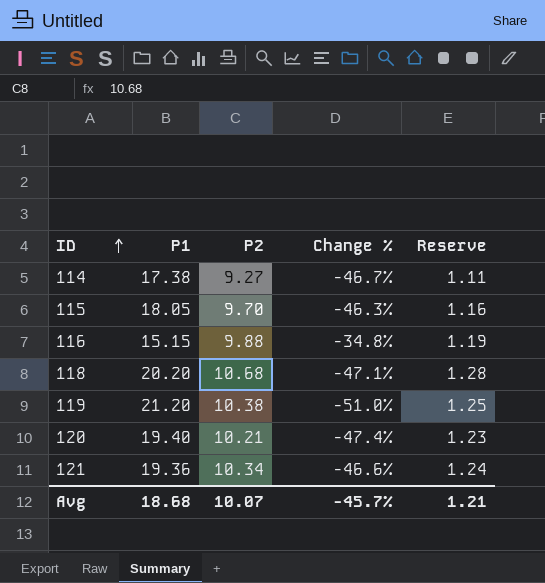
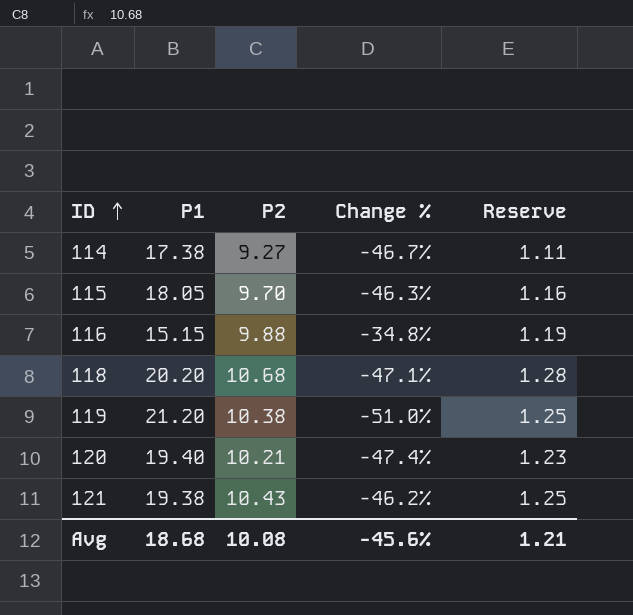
121 | P1: 19.36 -> 19.38
121 | P2: 10.34 -> 10.43
121 | Change %: -46.6% -> -46.2%
121 | Reserve: 1.24 -> 1.25
Avg | P2: 10.07 -> 10.08
Avg | Change %: -45.7% -> -45.6%

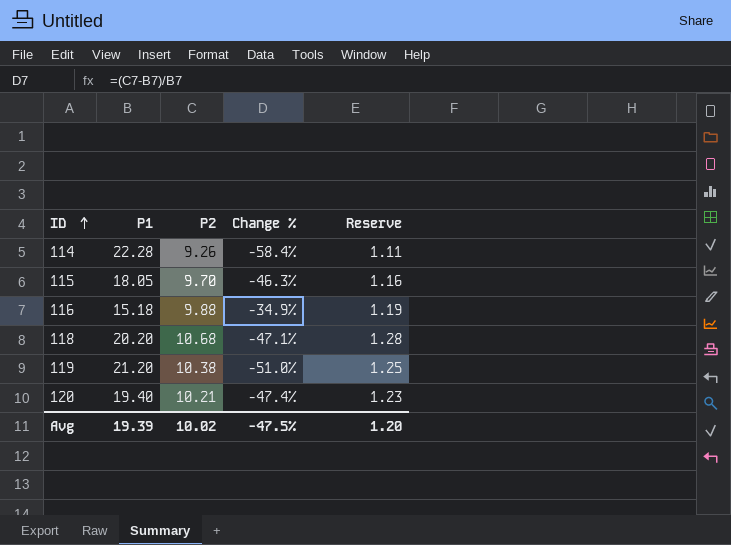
row 121: 19.38 | 10.43 | -46.2% | 1.25 -> none
114 | P1: 17.38 -> 22.28
114 | P2: 9.27 -> 9.26
114 | Change %: -46.7% -> -58.4%
116 | P1: 15.15 -> 15.18
116 | Change %: -34.8% -> -34.9%
Avg | P1: 18.68 -> 19.39
Avg | P2: 10.08 -> 10.02
Avg | Change %: -45.6% -> -47.5%
Avg | Reserve: 1.21 -> 1.20

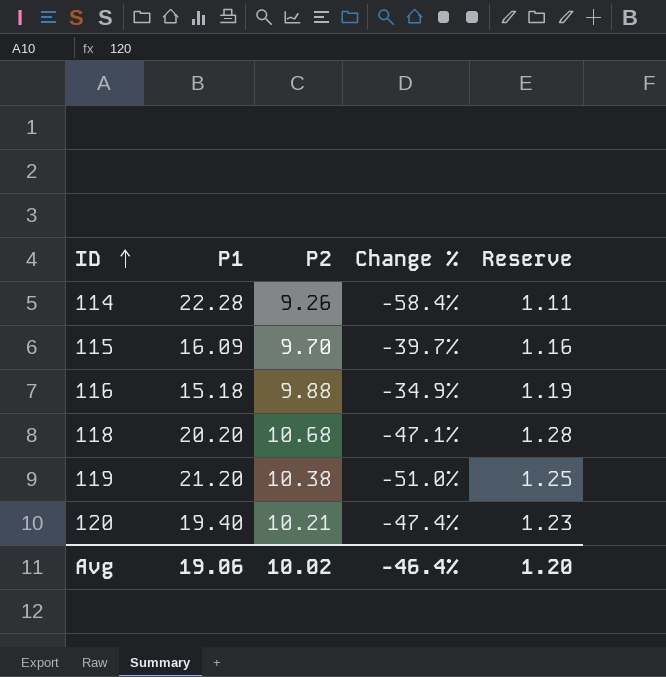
115 | P1: 18.05 -> 16.09
115 | Change %: -46.3% -> -39.7%
Avg | P1: 19.39 -> 19.06
Avg | Change %: -47.5% -> -46.4%

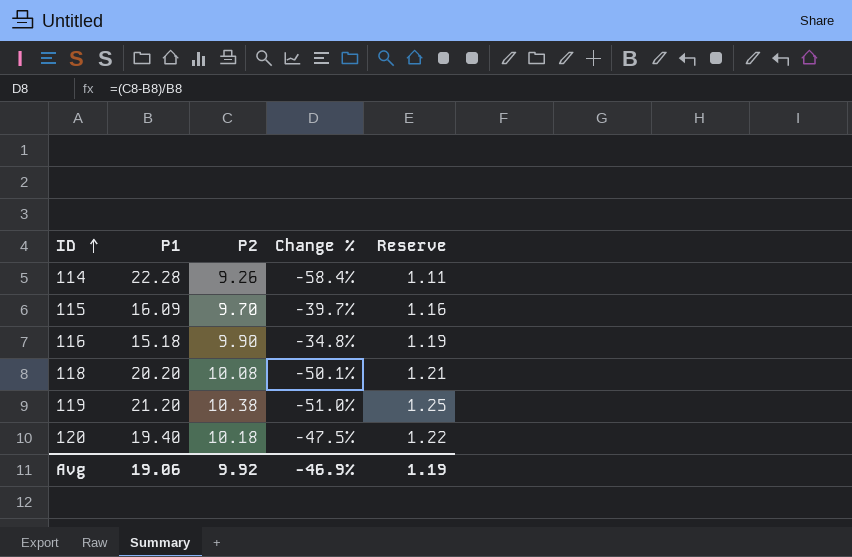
116 | P2: 9.88 -> 9.90
116 | Change %: -34.9% -> -34.8%
118 | P2: 10.68 -> 10.08
118 | Change %: -47.1% -> -50.1%
118 | Reserve: 1.28 -> 1.21
120 | P2: 10.21 -> 10.18
120 | Change %: -47.4% -> -47.5%
120 | Reserve: 1.23 -> 1.22
Avg | P2: 10.02 -> 9.92
Avg | Change %: -46.4% -> -46.9%
Avg | Reserve: 1.20 -> 1.19

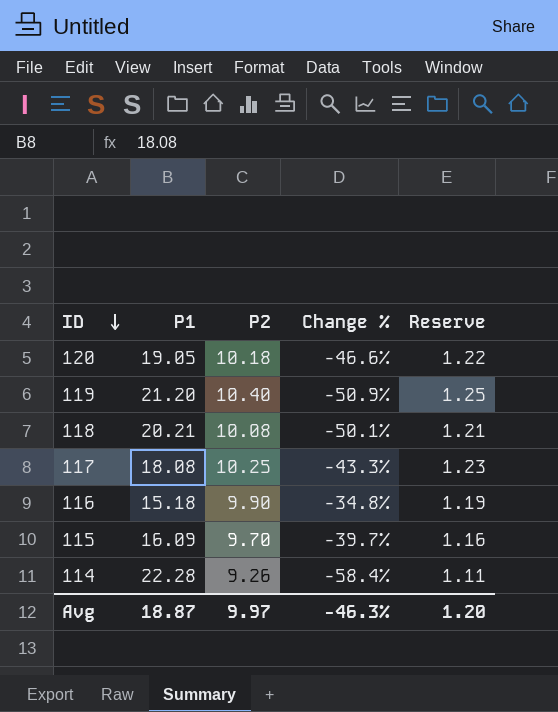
row order: ID ascending -> ID descending
120 | P1: 19.40 -> 19.05
120 | Change %: -47.5% -> -46.6%
119 | P2: 10.38 -> 10.40
119 | Change %: -51.0% -> -50.9%
118 | P1: 20.20 -> 20.21
row 117: none -> 18.08 | 10.25 | -43.3% | 1.23
Avg | P1: 19.06 -> 18.87
Avg | P2: 9.92 -> 9.97
Avg | Change %: -46.9% -> -46.3%
Avg | Reserve: 1.19 -> 1.20

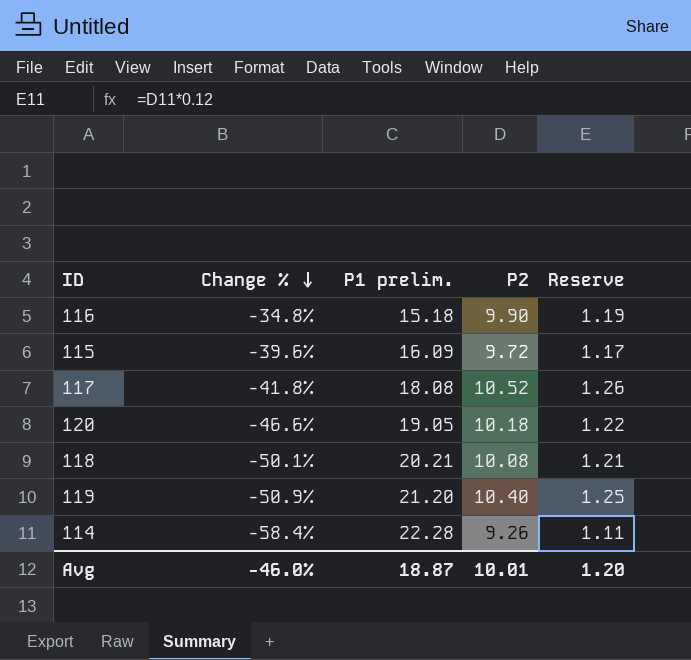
row order: ID descending -> Change % descending
column Change % | position: 4 -> 2
column name: P1 -> P1 prelim.
115 | Change %: -39.7% -> -39.6%
115 | P2: 9.70 -> 9.72
115 | Reserve: 1.16 -> 1.17
117 | Change %: -43.3% -> -41.8%
117 | P2: 10.25 -> 10.52
117 | Reserve: 1.23 -> 1.26
Avg | Change %: -46.3% -> -46.0%
Avg | P2: 9.97 -> 10.01

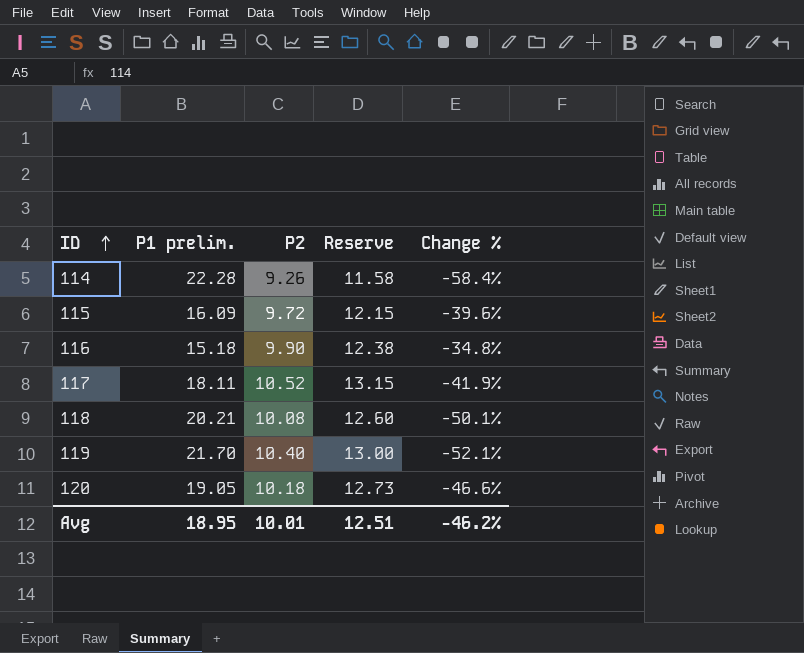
row order: Change % descending -> ID ascending
column Reserve | formula: [P2] * 0.12 -> [P2] * 1.25
column Change % | position: 2 -> 5
117 | P1 prelim.: 18.08 -> 18.11
117 | Change %: -41.8% -> -41.9%
119 | P1 prelim.: 21.20 -> 21.70
119 | Change %: -50.9% -> -52.1%
Avg | P1 prelim.: 18.87 -> 18.95
Avg | Reserve: 1.20 -> 12.51
Avg | Change %: -46.0% -> -46.2%

